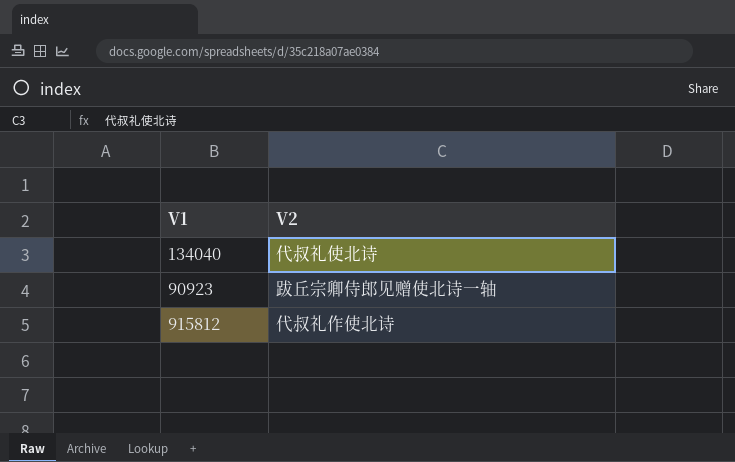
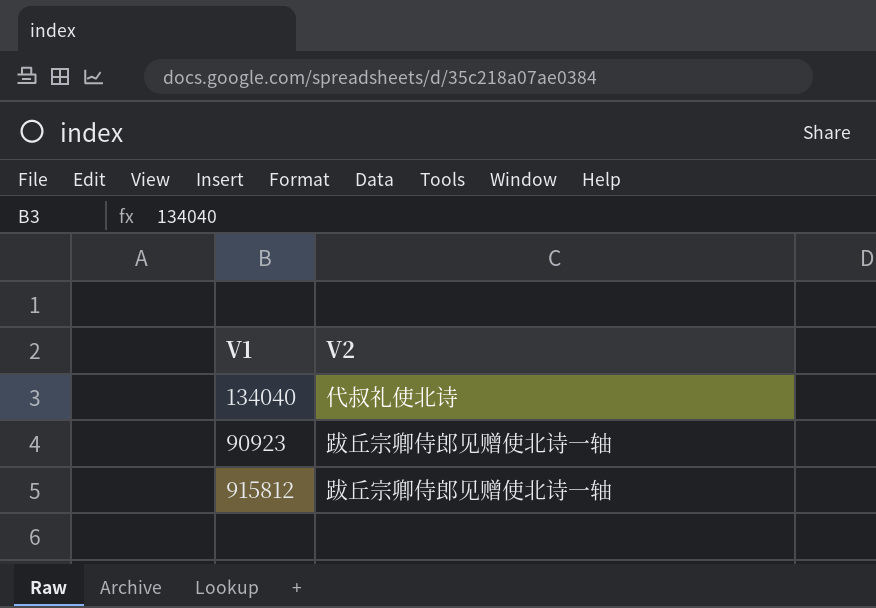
915812 | V2: 代叔礼作使北诗 -> 跋丘宗卿侍郎见赠使北诗一轴

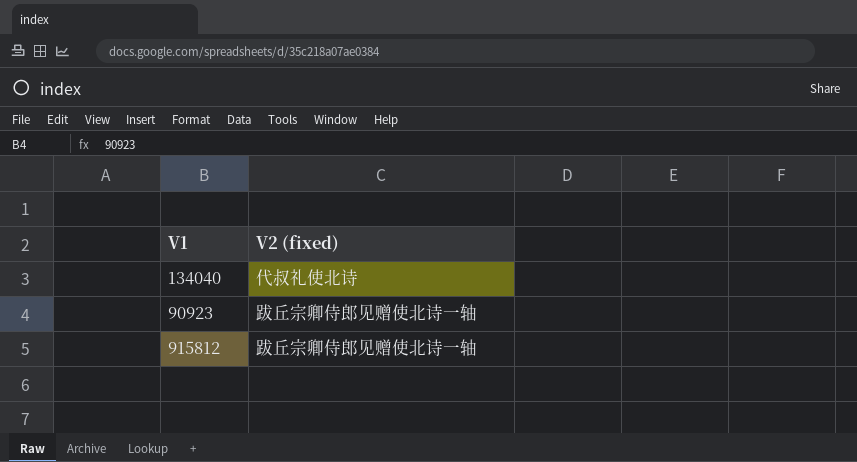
column name: V2 -> V2 (fixed)

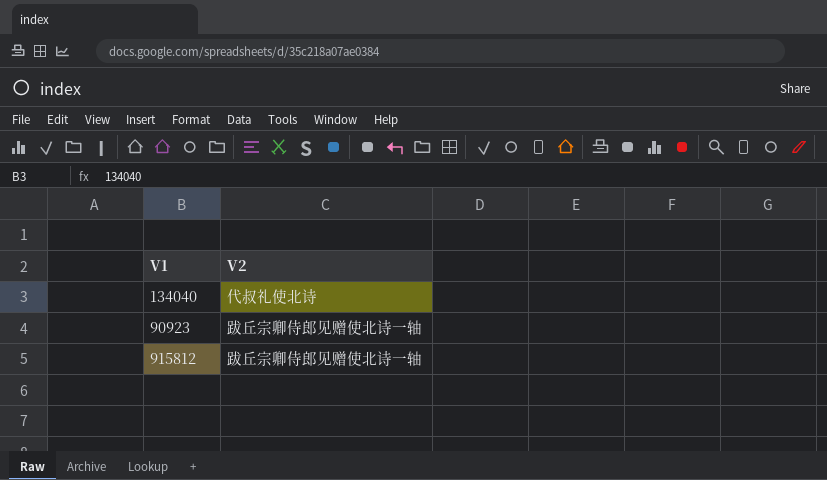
column name: V2 (fixed) -> V2

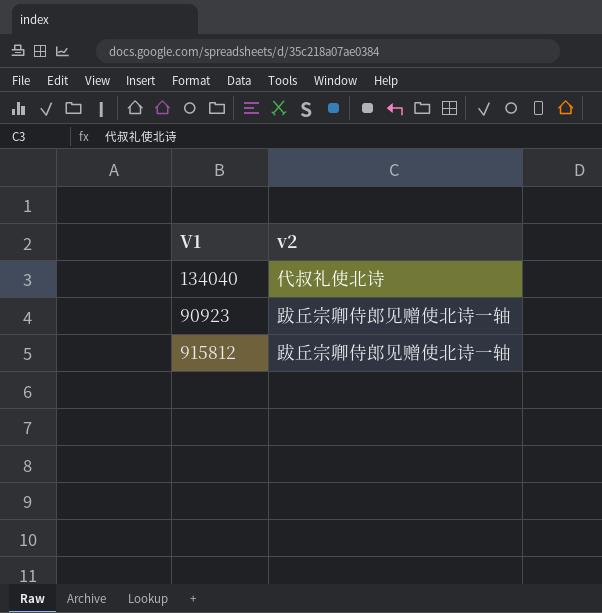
column name: V2 -> v2

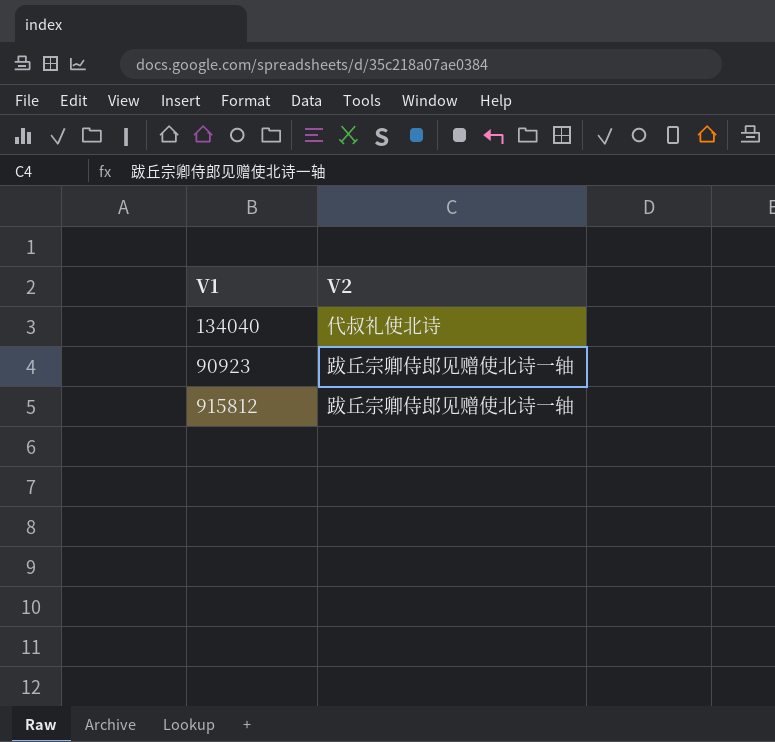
column name: v2 -> V2

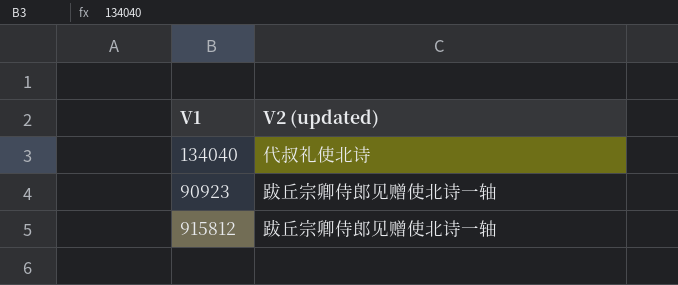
column name: V2 -> V2 (updated)

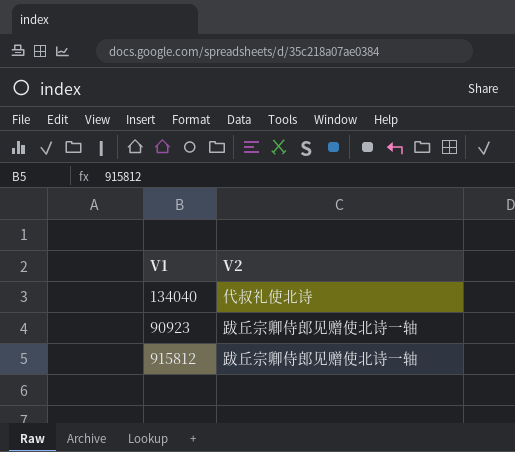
column name: V2 (updated) -> V2

